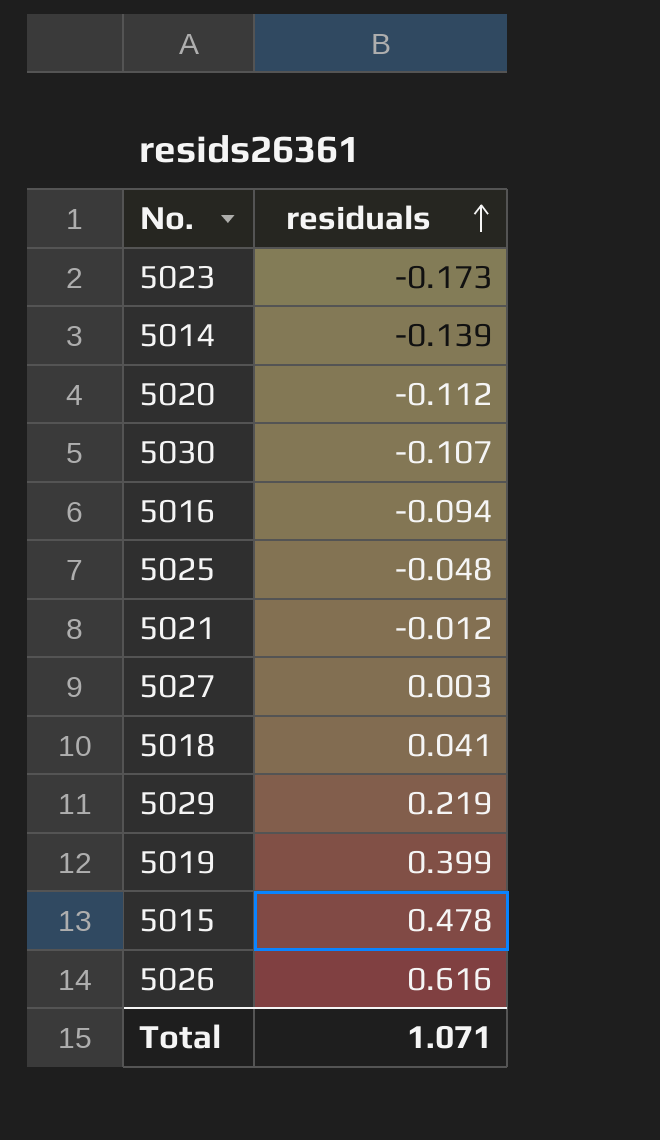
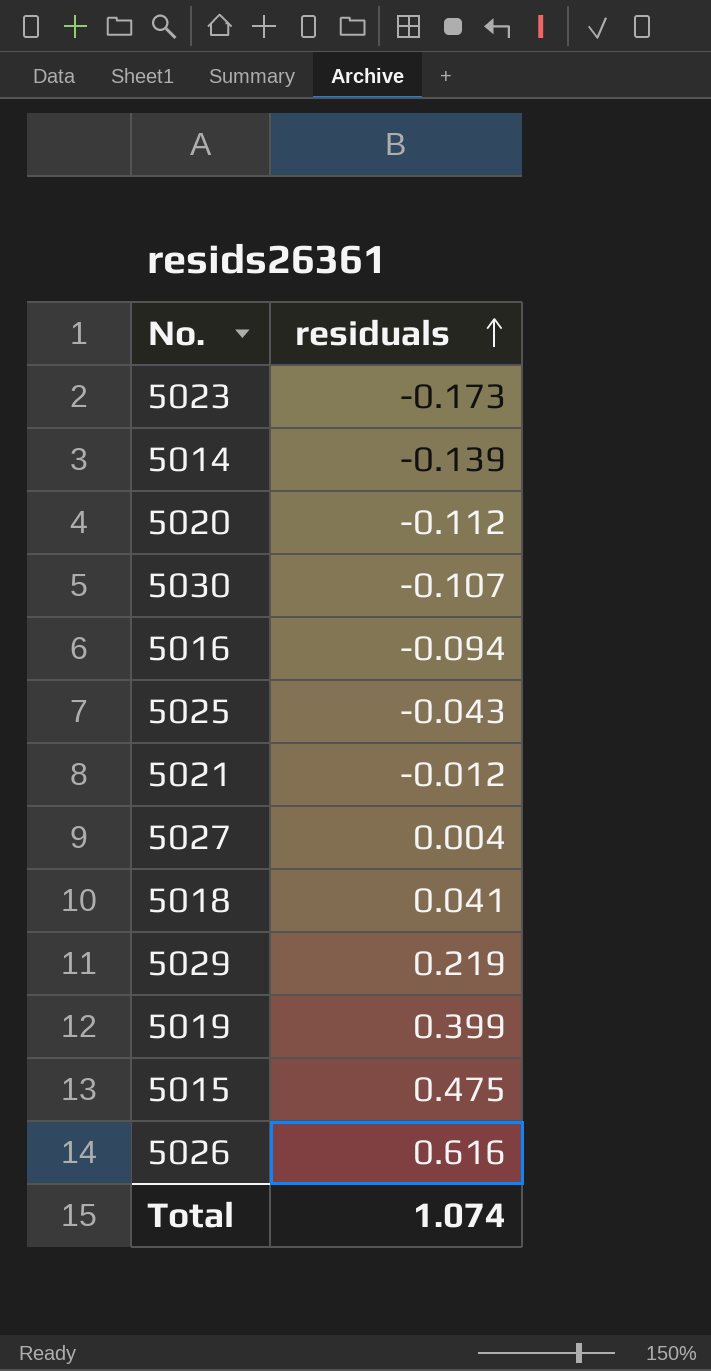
5025 | residuals: -0.048 -> -0.043
5027 | residuals: 0.003 -> 0.004
5015 | residuals: 0.478 -> 0.475
Total | residuals: 1.071 -> 1.074

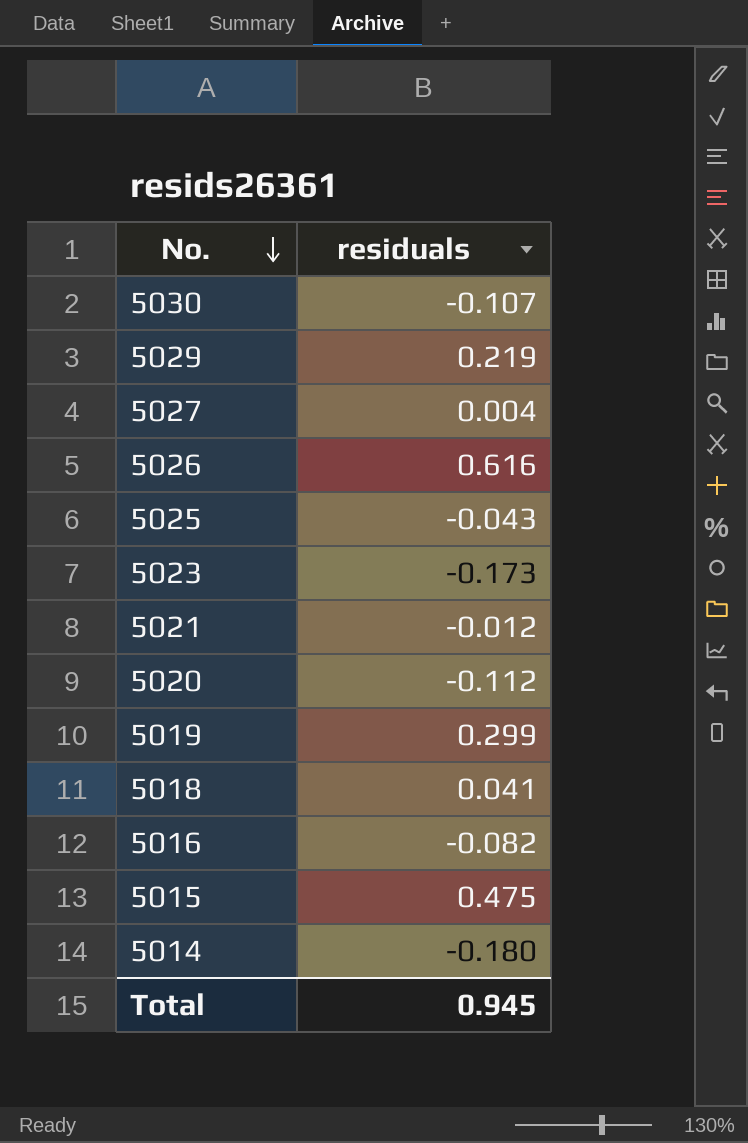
row order: residuals ascending -> No. descending
5019 | residuals: 0.399 -> 0.299
5016 | residuals: -0.094 -> -0.082
5014 | residuals: -0.139 -> -0.180
Total | residuals: 1.074 -> 0.945

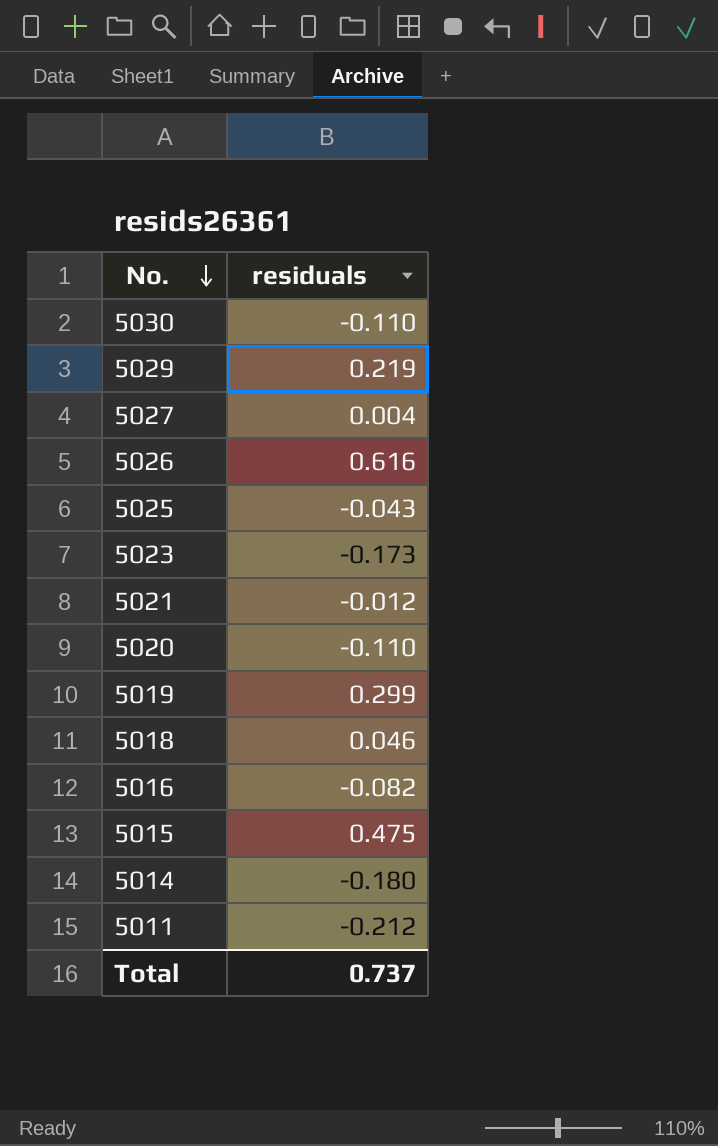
5030 | residuals: -0.107 -> -0.110
5020 | residuals: -0.112 -> -0.110
5018 | residuals: 0.041 -> 0.046
row 5011: none -> -0.212
Total | residuals: 0.945 -> 0.737

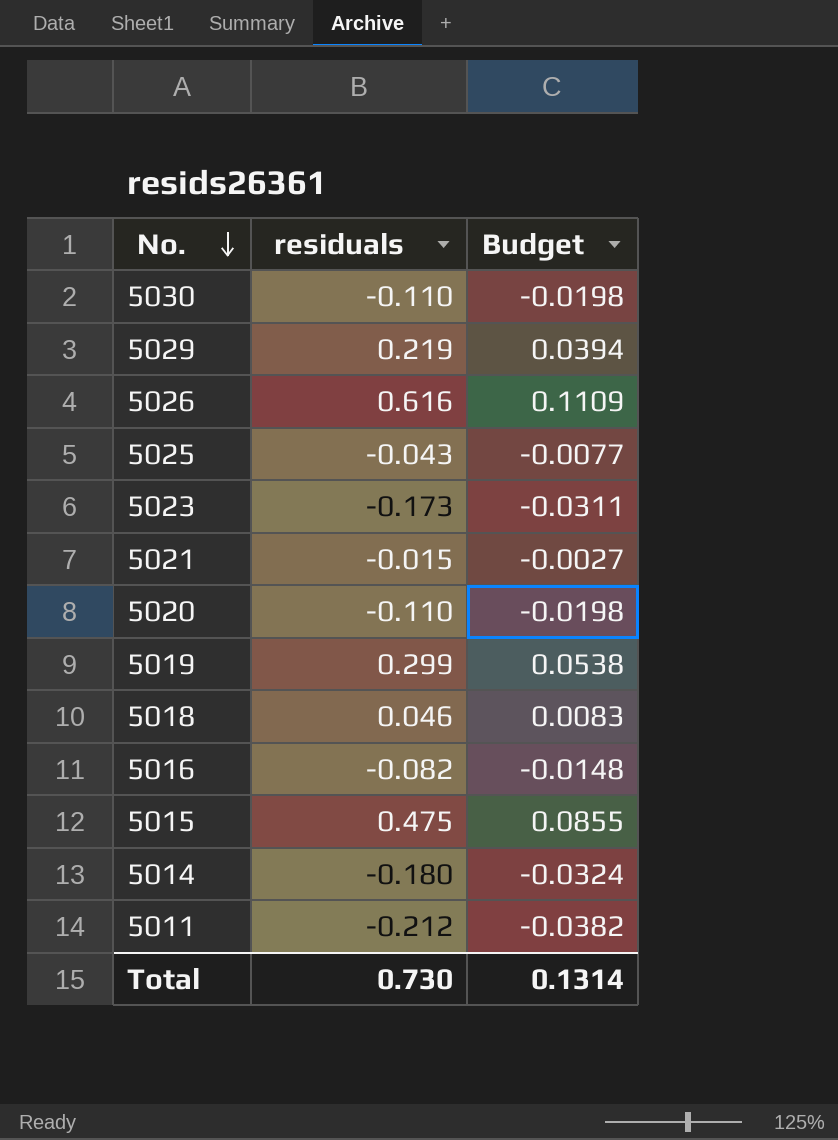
column Budget | formula: none -> [residuals] * 0.18
row 5027: 0.004 -> none
5021 | residuals: -0.012 -> -0.015
Total | residuals: 0.737 -> 0.730

